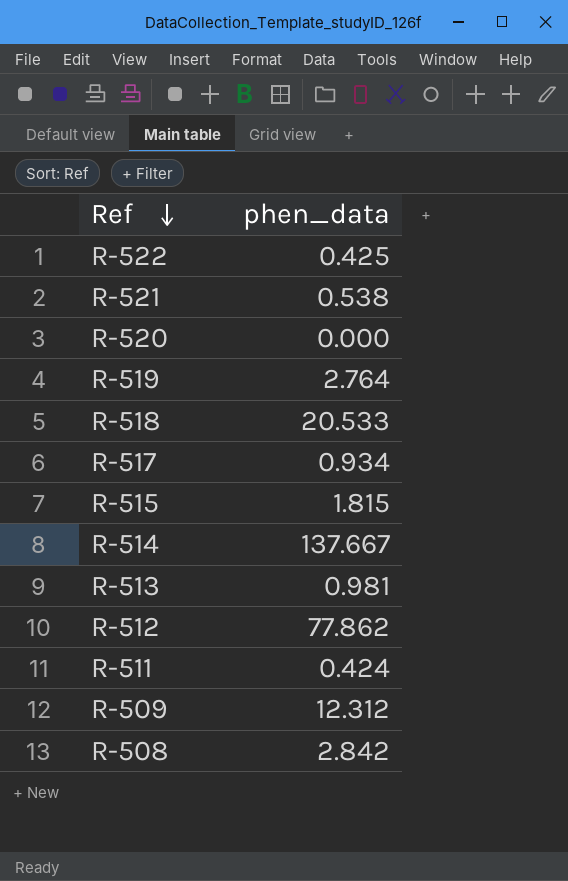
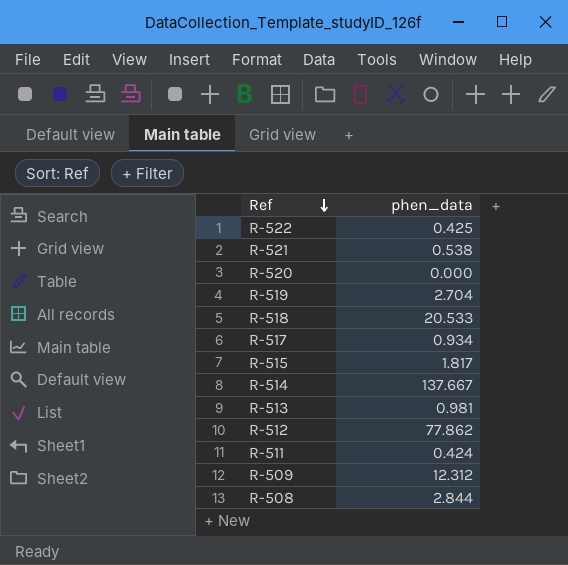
R-519 | phen_data: 2.764 -> 2.704
R-515 | phen_data: 1.815 -> 1.817
R-508 | phen_data: 2.842 -> 2.844

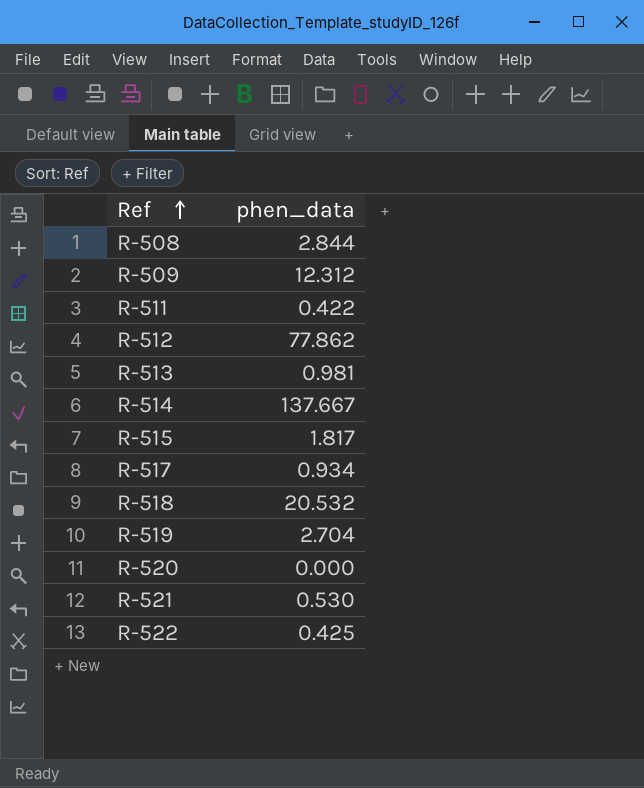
row order: Ref descending -> Ref ascending
R-511 | phen_data: 0.424 -> 0.422
R-518 | phen_data: 20.533 -> 20.532
R-521 | phen_data: 0.538 -> 0.530

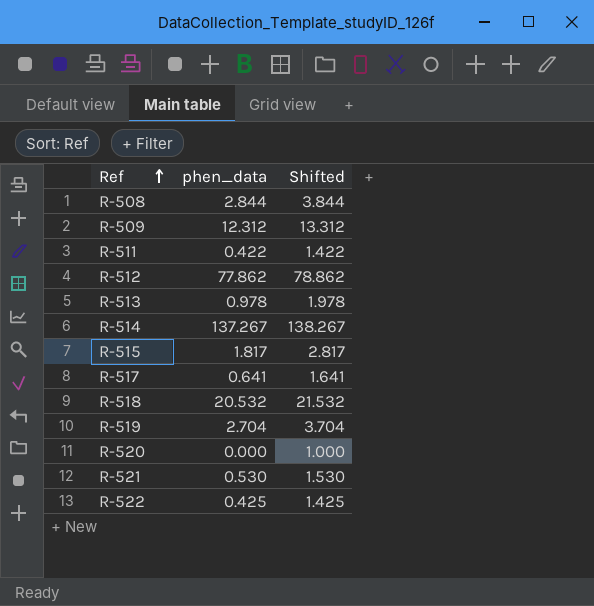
column Shifted | formula: none -> [phen_data] + 1
R-513 | phen_data: 0.981 -> 0.978
R-514 | phen_data: 137.667 -> 137.267
R-517 | phen_data: 0.934 -> 0.641

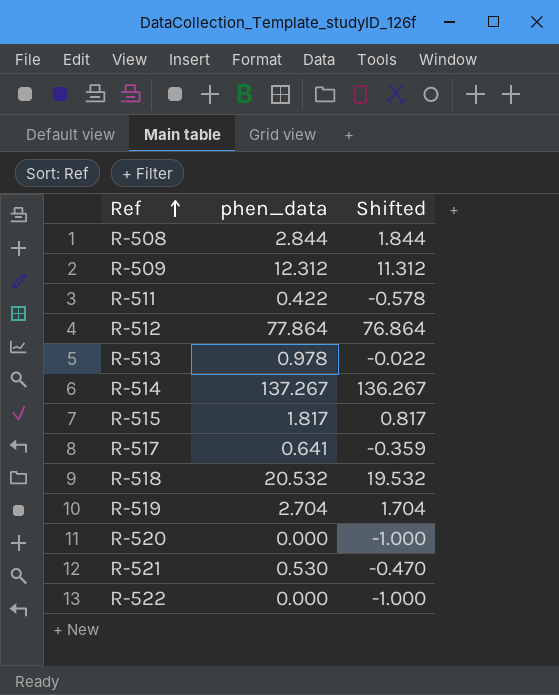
column Shifted | formula: [phen_data] + 1 -> [phen_data] - 1
R-512 | phen_data: 77.862 -> 77.864
R-522 | phen_data: 0.425 -> 0.000

